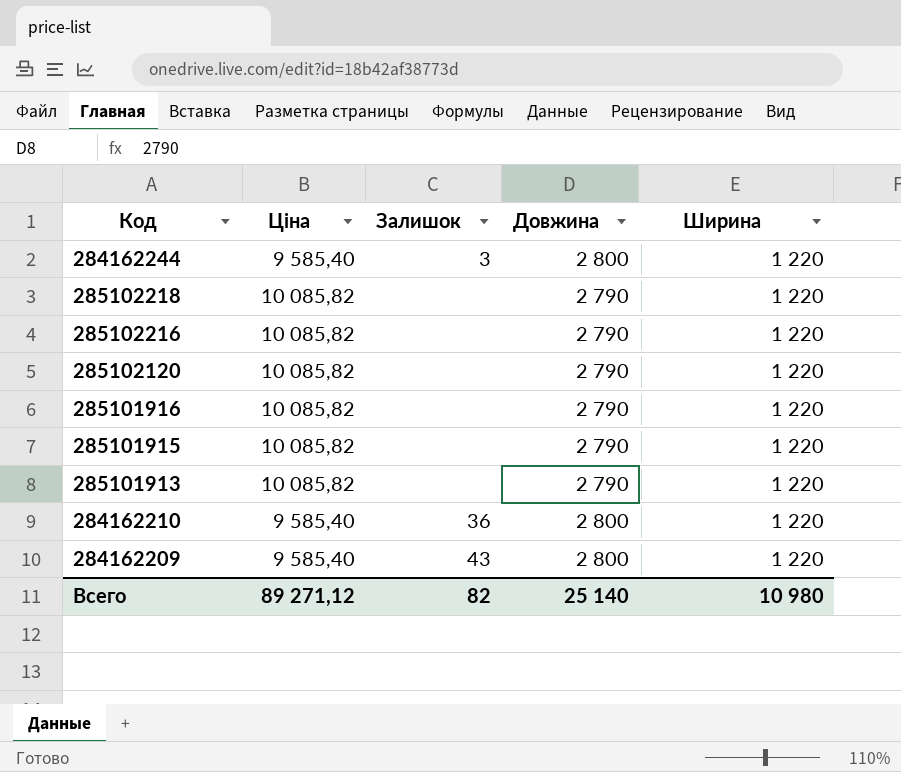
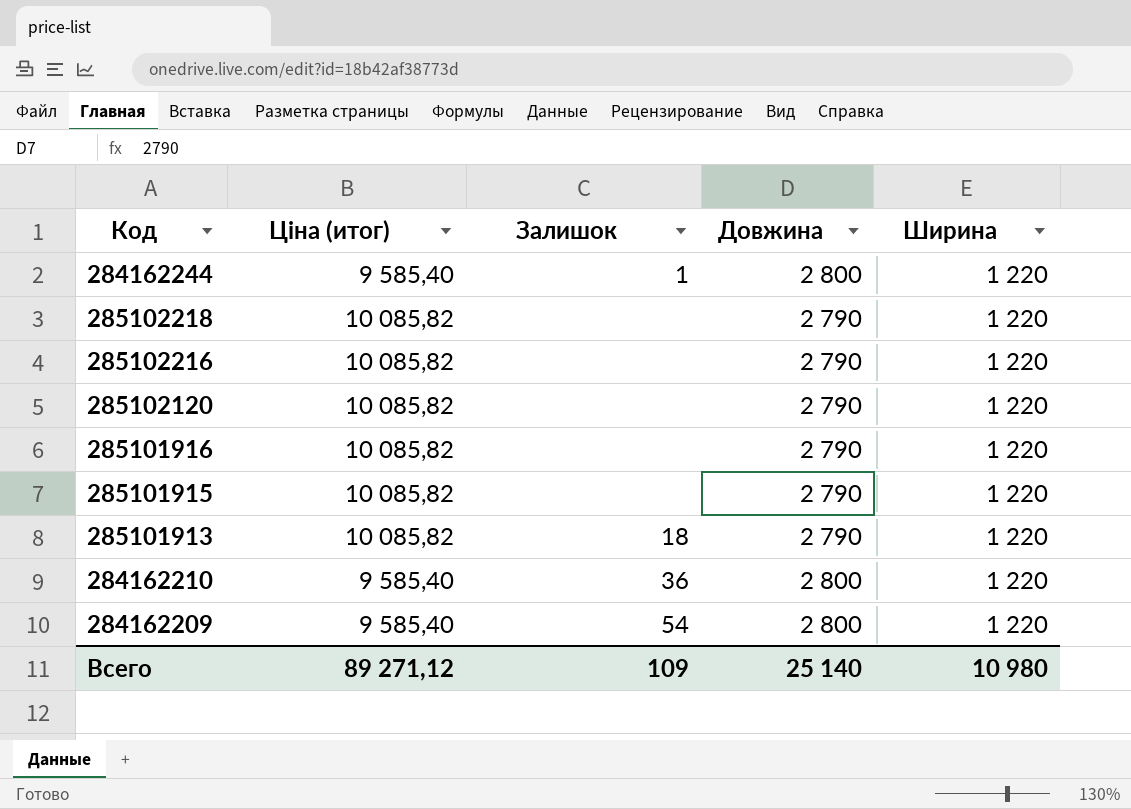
column name: Ціна -> Ціна (итог)
284162244 | Залишок: 3 -> 1
285101913 | Залишок: none -> 18
284162209 | Залишок: 43 -> 54
Всего | Залишок: 82 -> 109

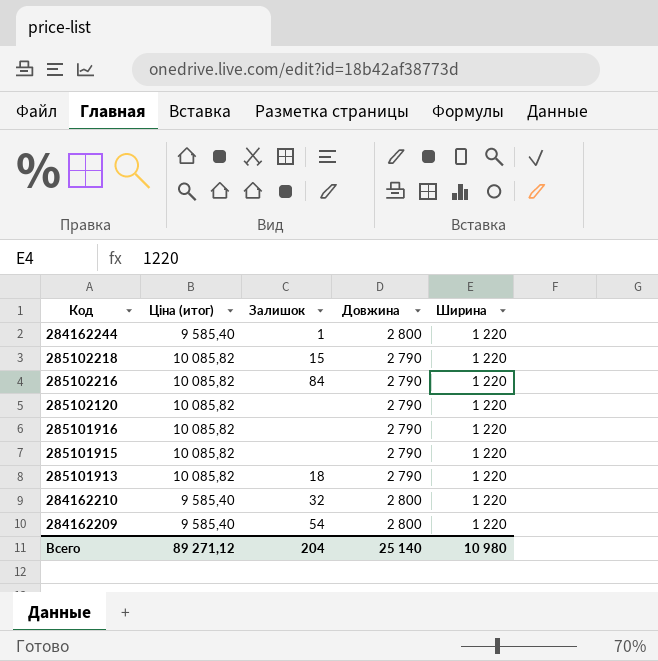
285102218 | Залишок: none -> 15
285102216 | Залишок: none -> 84
284162210 | Залишок: 36 -> 32
Всего | Залишок: 109 -> 204

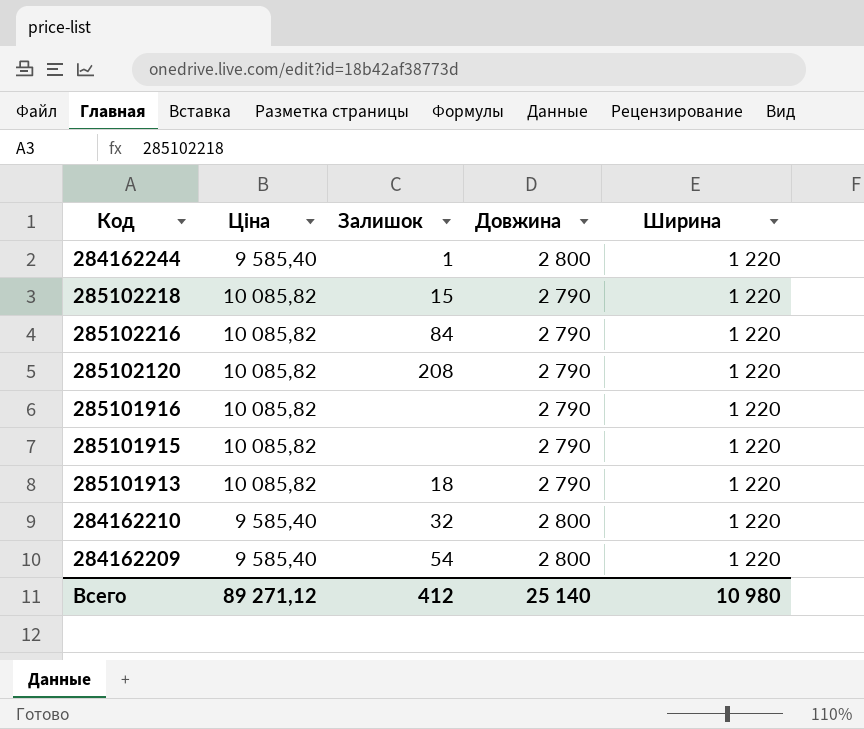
column name: Ціна (итог) -> Ціна
285102120 | Залишок: none -> 208
Всего | Залишок: 204 -> 412

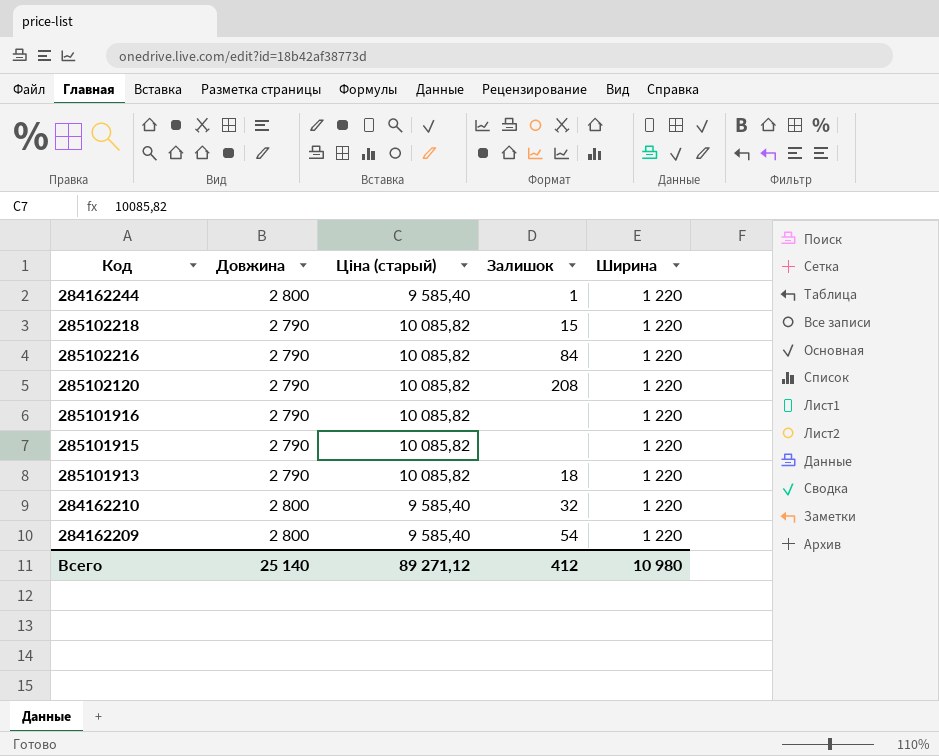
column Довжина | position: 4 -> 2
column name: Ціна -> Ціна (старый)

